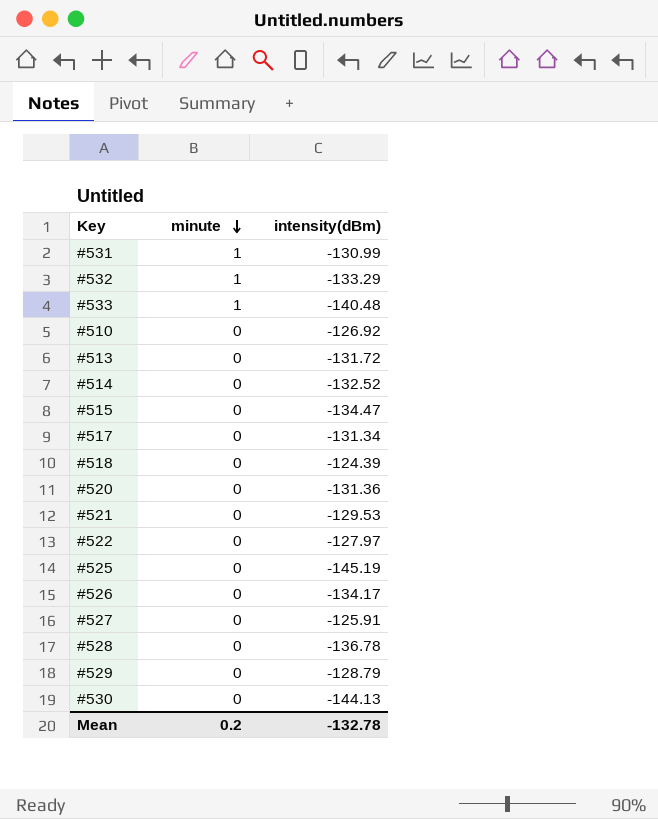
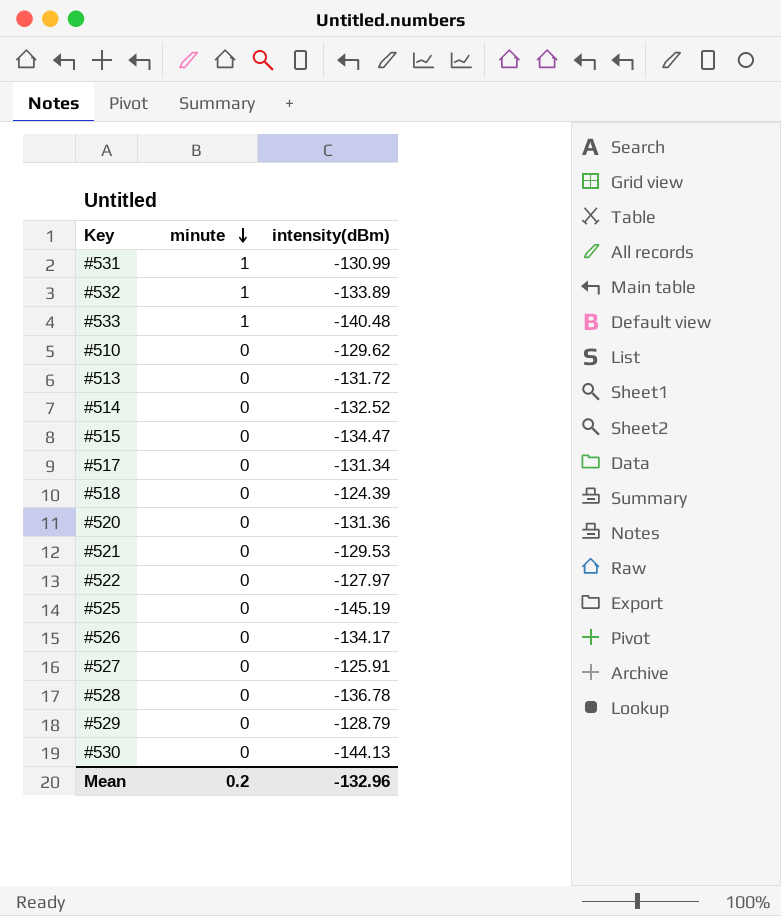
#532 | intensity(dBm): -133.29 -> -133.89
#510 | intensity(dBm): -126.92 -> -129.62
Mean | intensity(dBm): -132.78 -> -132.96

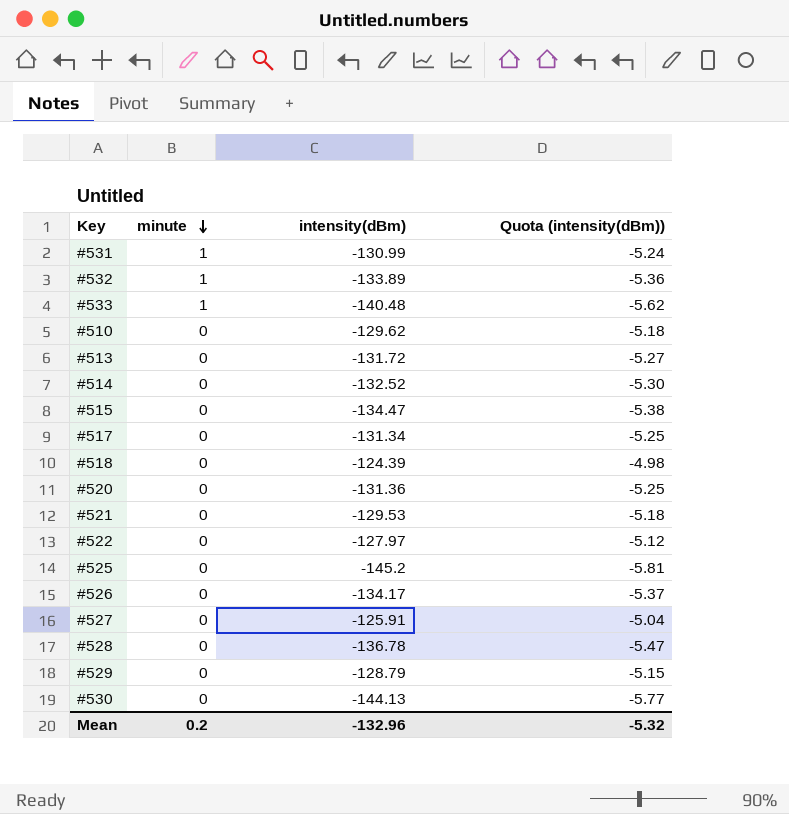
column Quota (intensity(dBm)) | formula: none -> [intensity(dBm)] * 0.04
#525 | intensity(dBm): -145.19 -> -145.2

